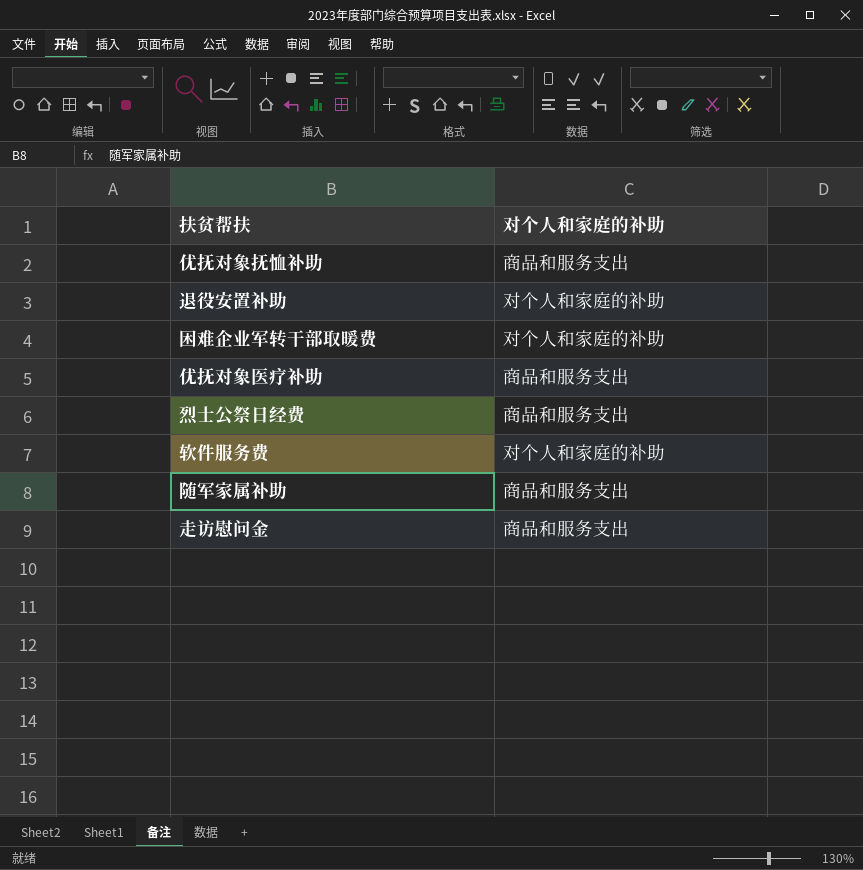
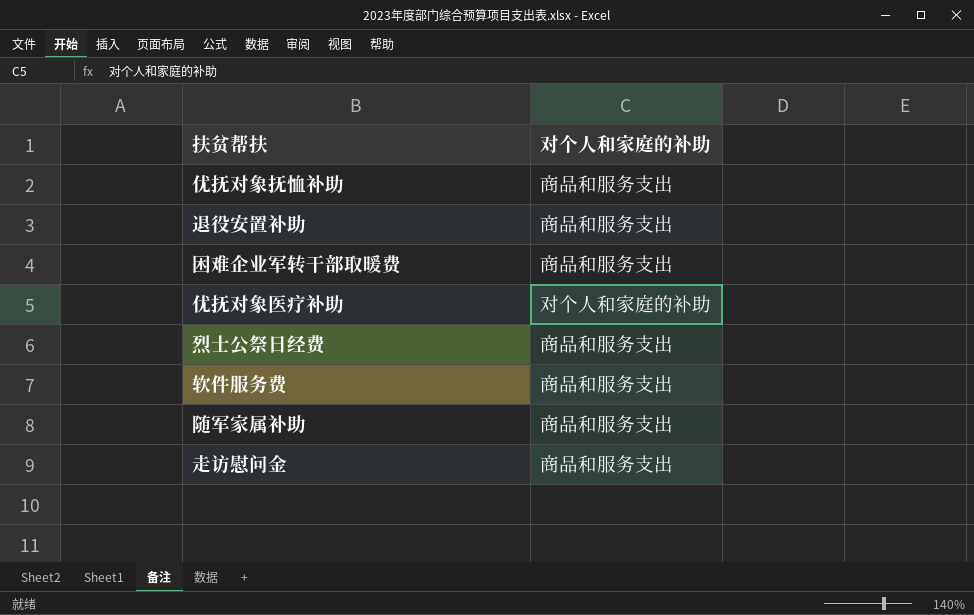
退役安置补助 | 对个人和家庭的补助: 对个人和家庭的补助 -> 商品和服务支出
困难企业军转干部取暖费 | 对个人和家庭的补助: 对个人和家庭的补助 -> 商品和服务支出
优抚对象医疗补助 | 对个人和家庭的补助: 商品和服务支出 -> 对个人和家庭的补助
软件服务费 | 对个人和家庭的补助: 对个人和家庭的补助 -> 商品和服务支出

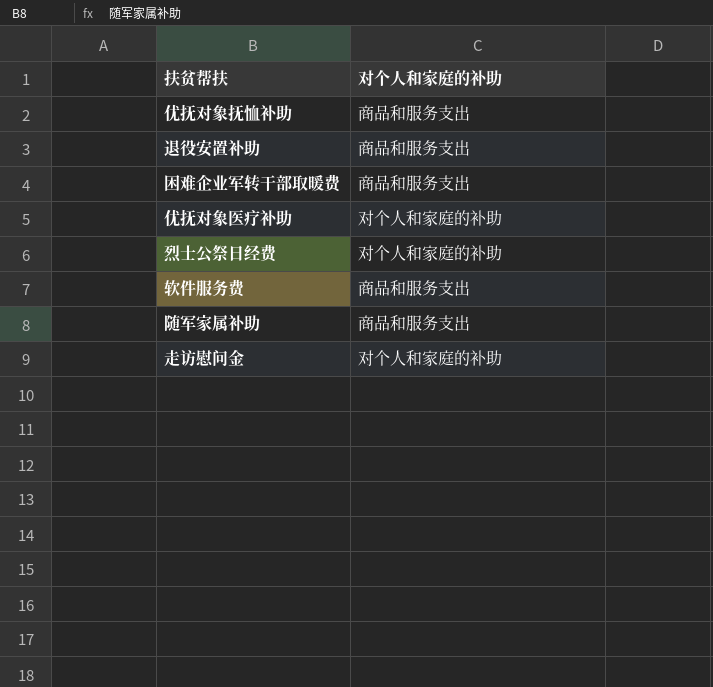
烈士公祭日经费 | 对个人和家庭的补助: 商品和服务支出 -> 对个人和家庭的补助
走访慰问金 | 对个人和家庭的补助: 商品和服务支出 -> 对个人和家庭的补助

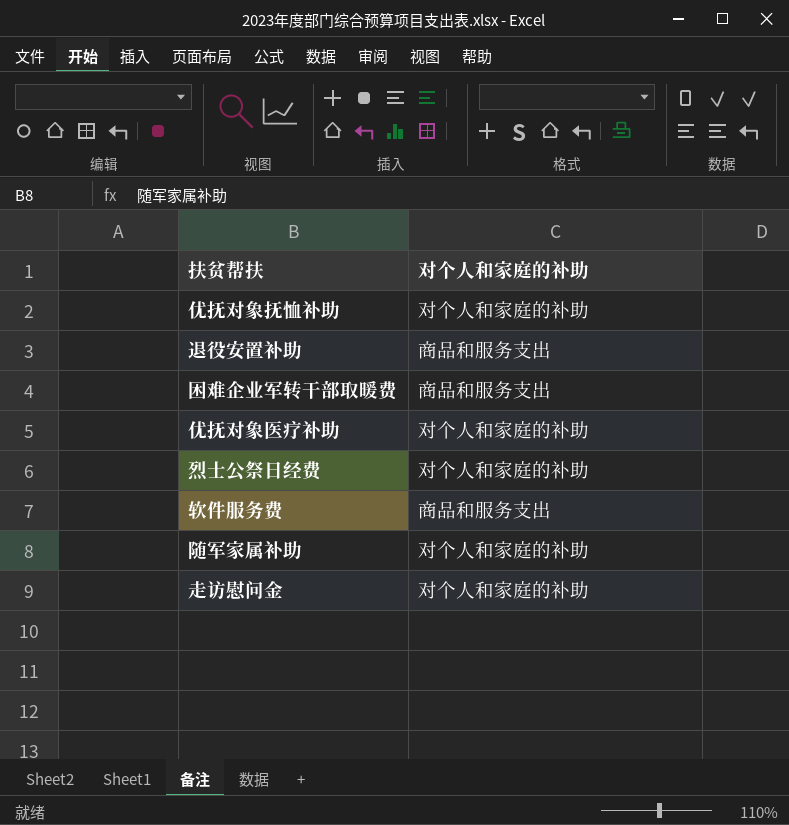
优抚对象抚恤补助 | 对个人和家庭的补助: 商品和服务支出 -> 对个人和家庭的补助
随军家属补助 | 对个人和家庭的补助: 商品和服务支出 -> 对个人和家庭的补助

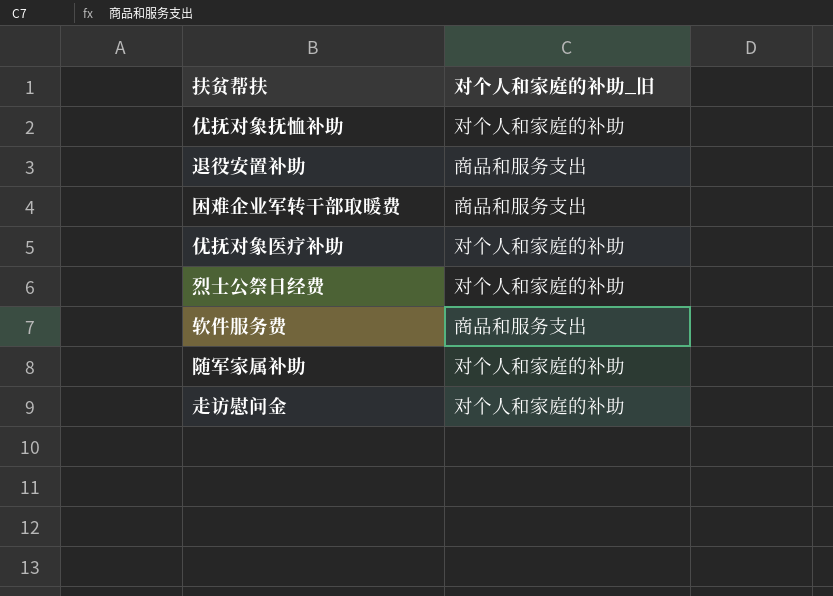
column name: 对个人和家庭的补助 -> 对个人和家庭的补助_旧

